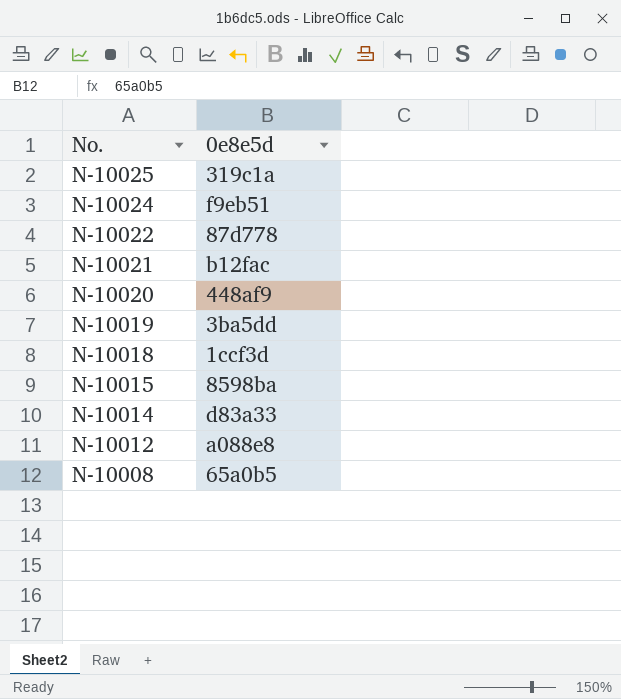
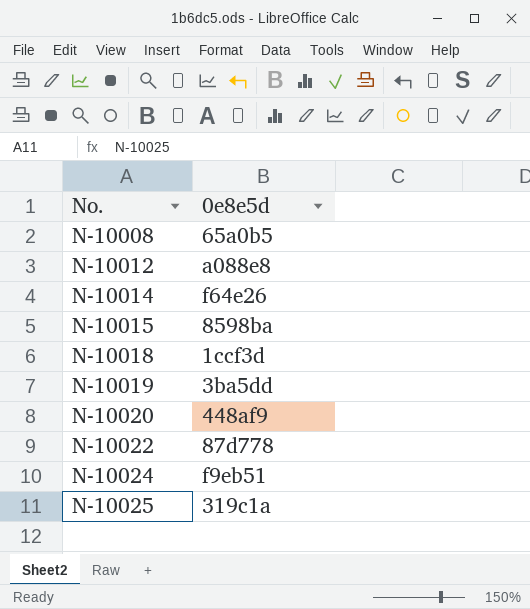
row order: No. descending -> No. ascending
row N-10021: b12fac -> none
N-10014 | 0e8e5d: d83a33 -> f64e26

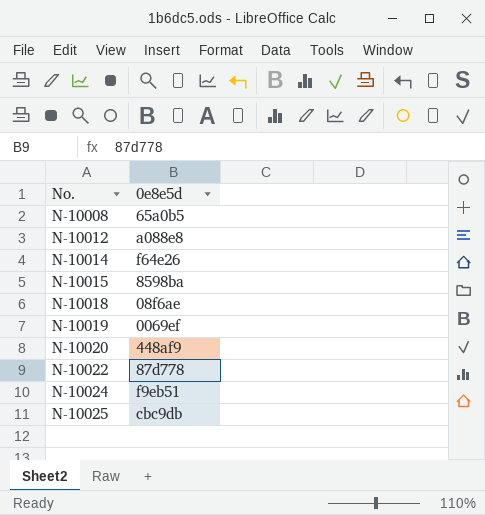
N-10018 | 0e8e5d: 1ccf3d -> 08f6ae
N-10019 | 0e8e5d: 3ba5dd -> 0069ef
N-10025 | 0e8e5d: 319c1a -> cbc9db

